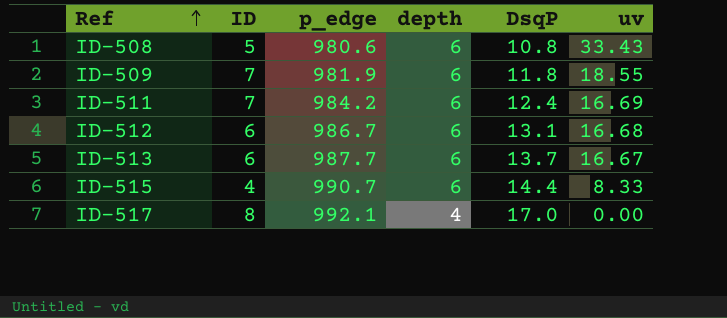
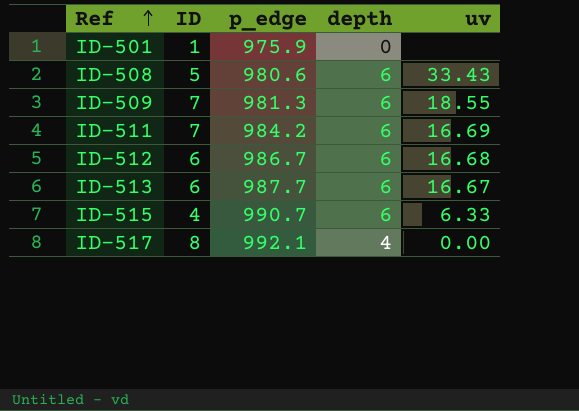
column DsqP | position: 5 -> none
row ID-501: none -> 1 | 975.9 | 0 | none
ID-509 | p_edge: 981.9 -> 981.3
ID-515 | uv: 8.33 -> 6.33

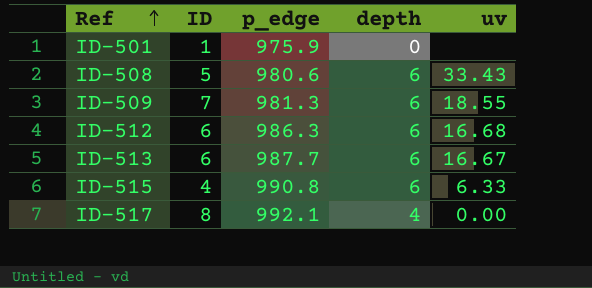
row ID-511: 7 | 984.2 | 6 | 16.69 -> none
ID-512 | p_edge: 986.7 -> 986.3
ID-515 | p_edge: 990.7 -> 990.8

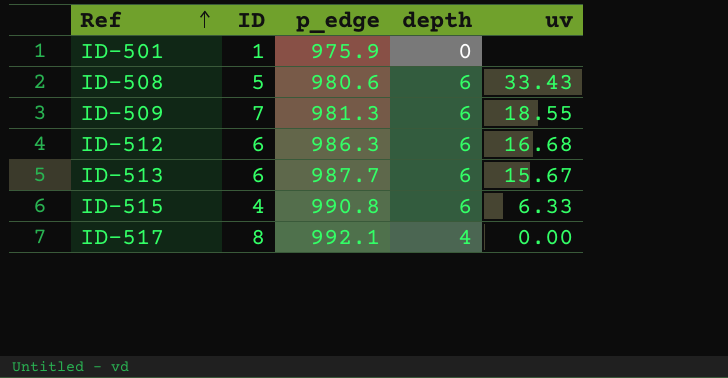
ID-513 | uv: 16.67 -> 15.67

